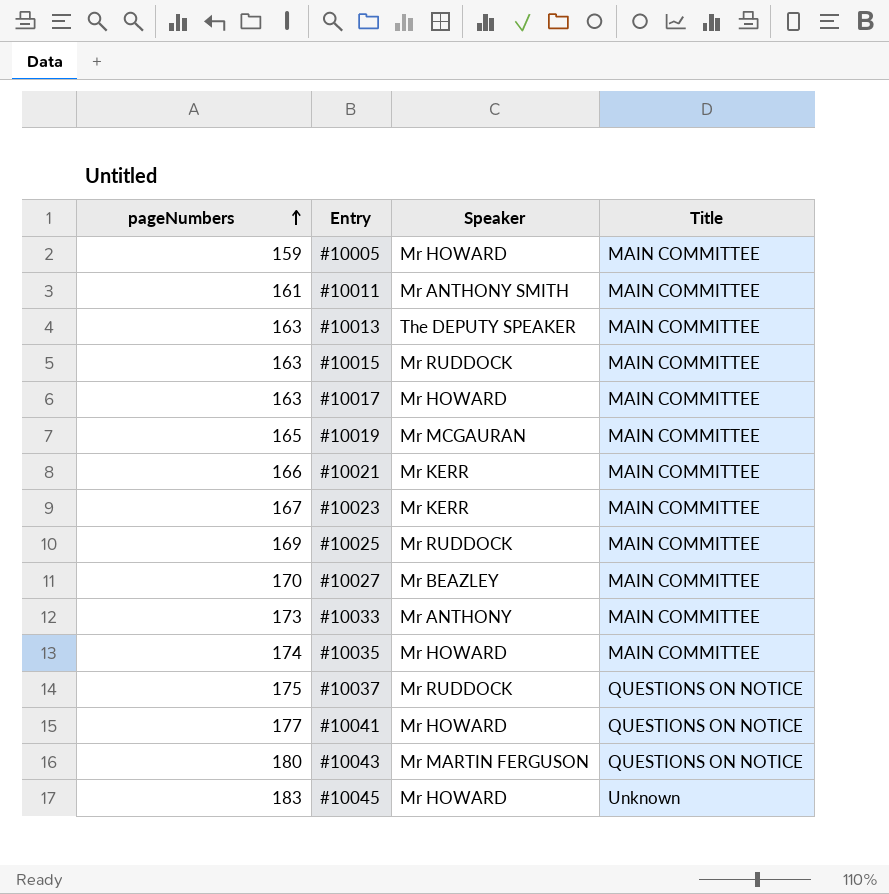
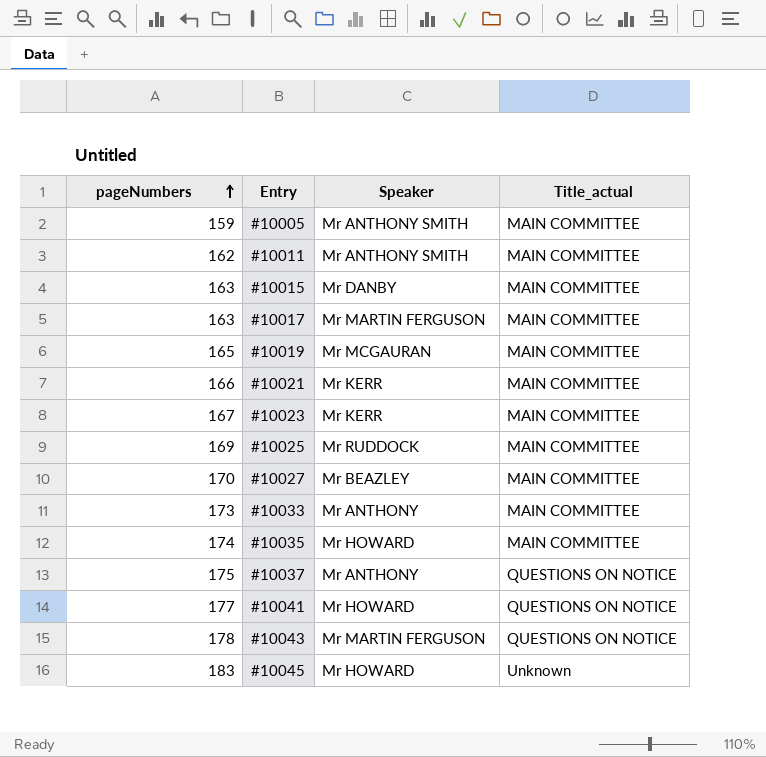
column name: Title -> Title_actual
row #10013: 163 | The DEPUTY SPEAKER | MAIN COMMITTEE -> none
#10005 | Speaker: Mr HOWARD -> Mr ANTHONY SMITH
#10011 | pageNumbers: 161 -> 162
#10015 | Speaker: Mr RUDDOCK -> Mr DANBY
#10017 | Speaker: Mr HOWARD -> Mr MARTIN FERGUSON
#10037 | Speaker: Mr RUDDOCK -> Mr ANTHONY
#10043 | pageNumbers: 180 -> 178

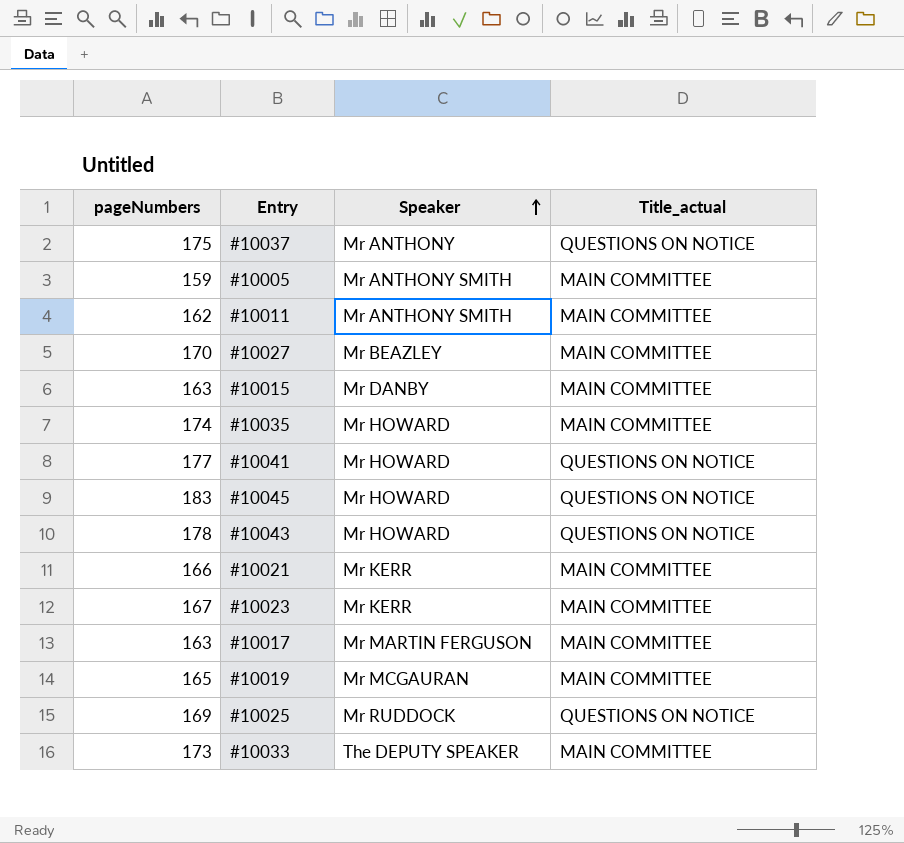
row order: pageNumbers ascending -> Speaker ascending
#10045 | Title_actual: Unknown -> QUESTIONS ON NOTICE
#10043 | Speaker: Mr MARTIN FERGUSON -> Mr HOWARD
#10025 | Title_actual: MAIN COMMITTEE -> QUESTIONS ON NOTICE
#10033 | Speaker: Mr ANTHONY -> The DEPUTY SPEAKER

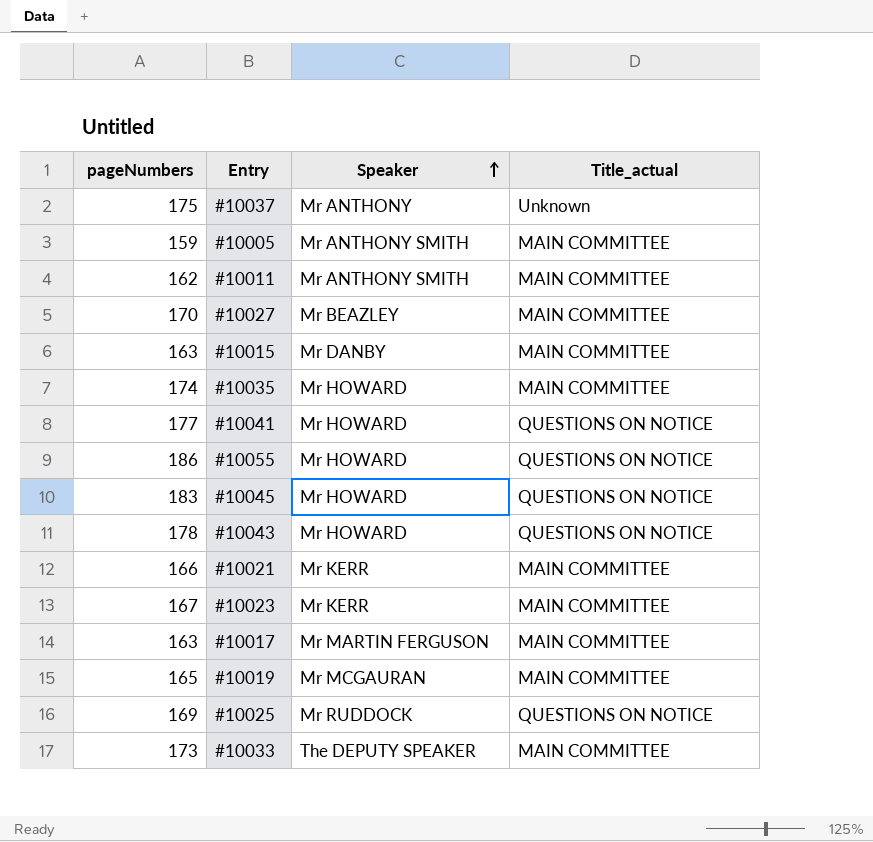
#10037 | Title_actual: QUESTIONS ON NOTICE -> Unknown
row #10055: none -> 186 | Mr HOWARD | QUESTIONS ON NOTICE

